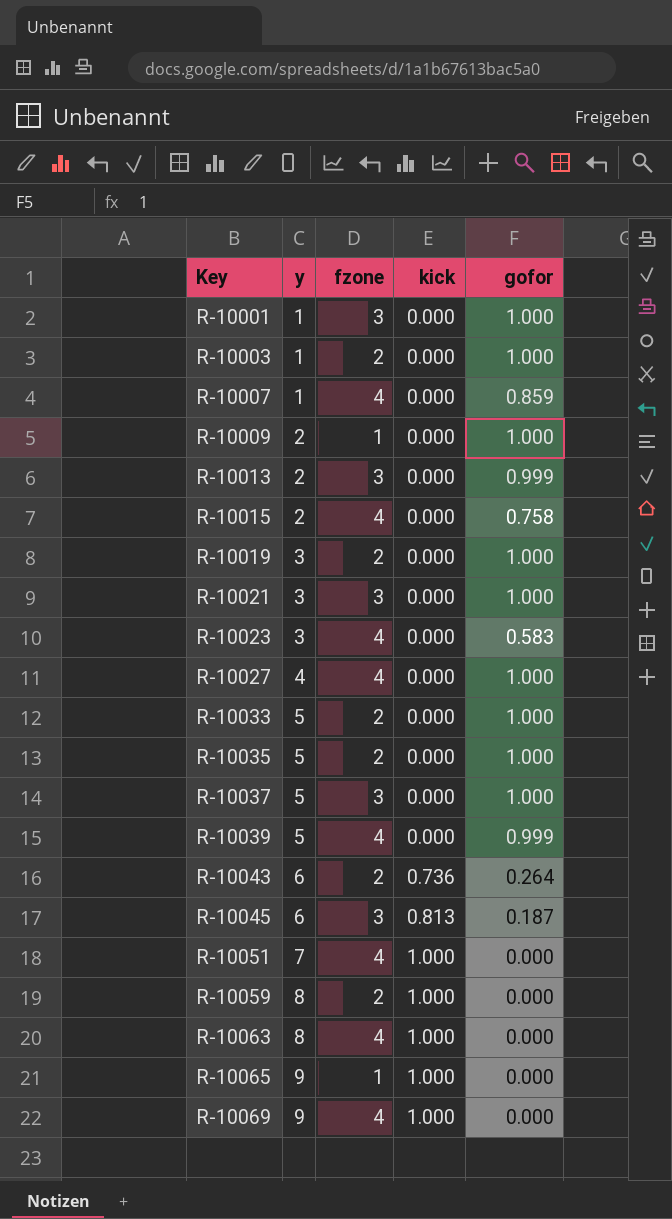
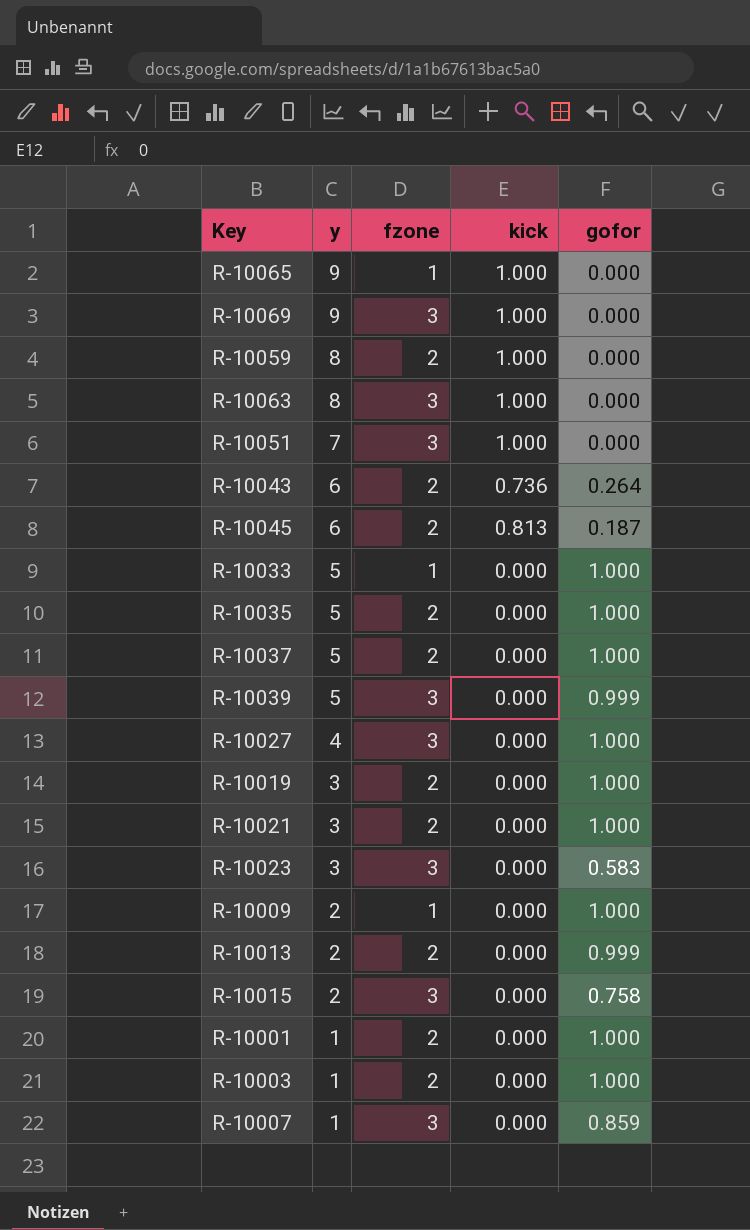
row order: Key ascending -> y descending
R-10069 | fzone: 4 -> 3
R-10063 | fzone: 4 -> 3
R-10051 | fzone: 4 -> 3
R-10045 | fzone: 3 -> 2
R-10033 | fzone: 2 -> 1
R-10037 | fzone: 3 -> 2
R-10039 | fzone: 4 -> 3
R-10027 | fzone: 4 -> 3
R-10021 | fzone: 3 -> 2
R-10023 | fzone: 4 -> 3
R-10013 | fzone: 3 -> 2
R-10015 | fzone: 4 -> 3
R-10001 | fzone: 3 -> 2
R-10007 | fzone: 4 -> 3

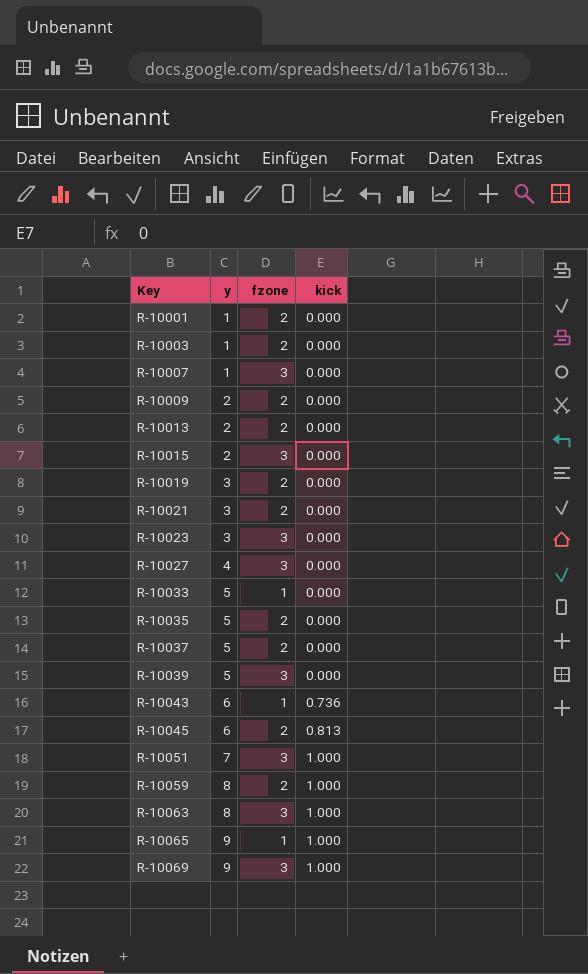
row order: y descending -> Key ascending
column gofor | position: 5 -> none
R-10009 | fzone: 1 -> 2
R-10043 | fzone: 2 -> 1

